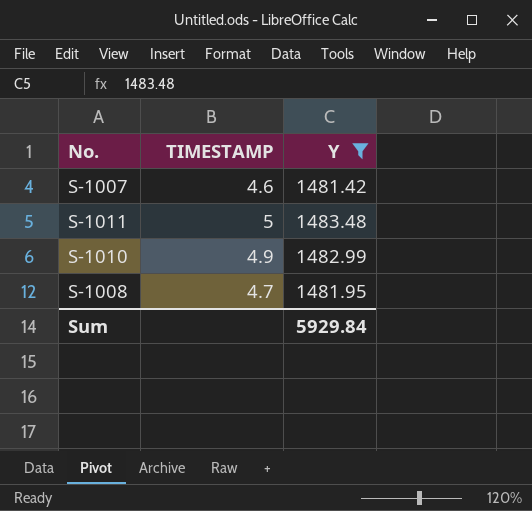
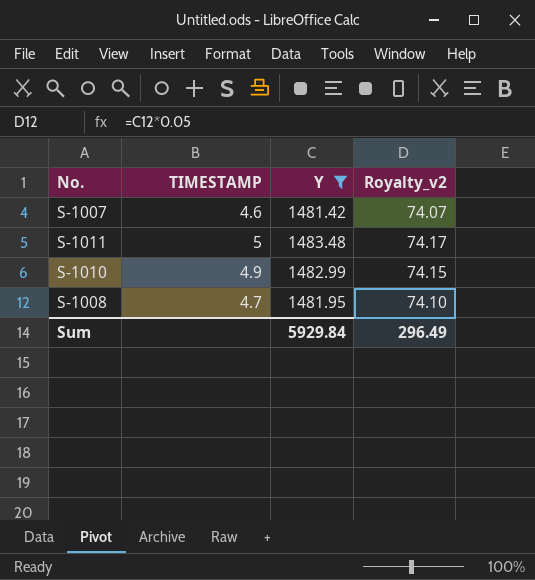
column Royalty_v2 | formula: none -> [Y] * 0.05

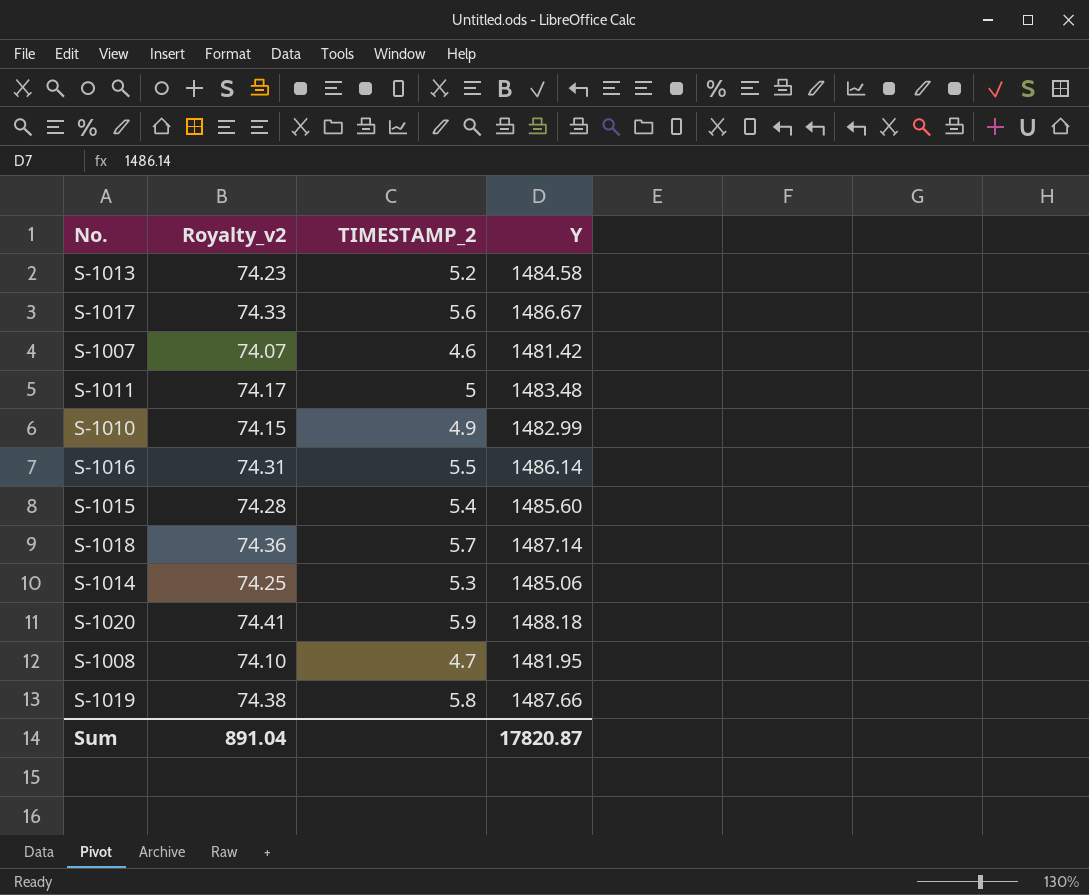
filter: Y <= 1483.48 -> none
column Royalty_v2 | position: 4 -> 2
column name: TIMESTAMP -> TIMESTAMP_2
Sum | Royalty_v2: 296.49 -> 891.04
Sum | Y: 5929.84 -> 17820.87

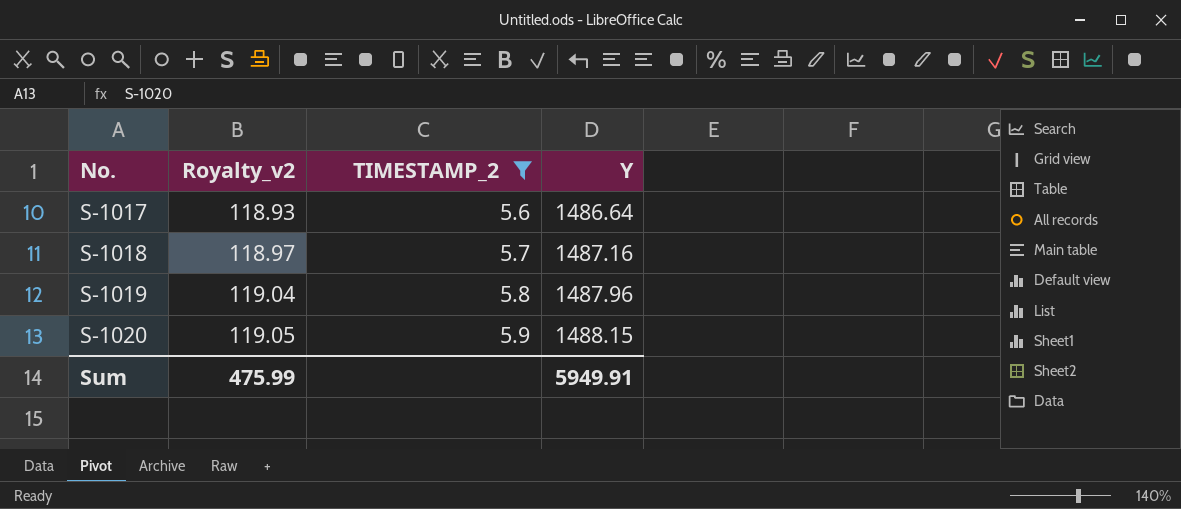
filter: none -> TIMESTAMP_2 >= 5.6
row order: none -> No. ascending
column Royalty_v2 | formula: [Y] * 0.05 -> [Y] * 0.08
S-1017 | Y: 1486.67 -> 1486.64
S-1018 | Y: 1487.14 -> 1487.16
S-1019 | Y: 1487.66 -> 1487.96
S-1020 | Y: 1488.18 -> 1488.15
Sum | Royalty_v2: 891.04 -> 475.99
Sum | Y: 17820.87 -> 5949.91

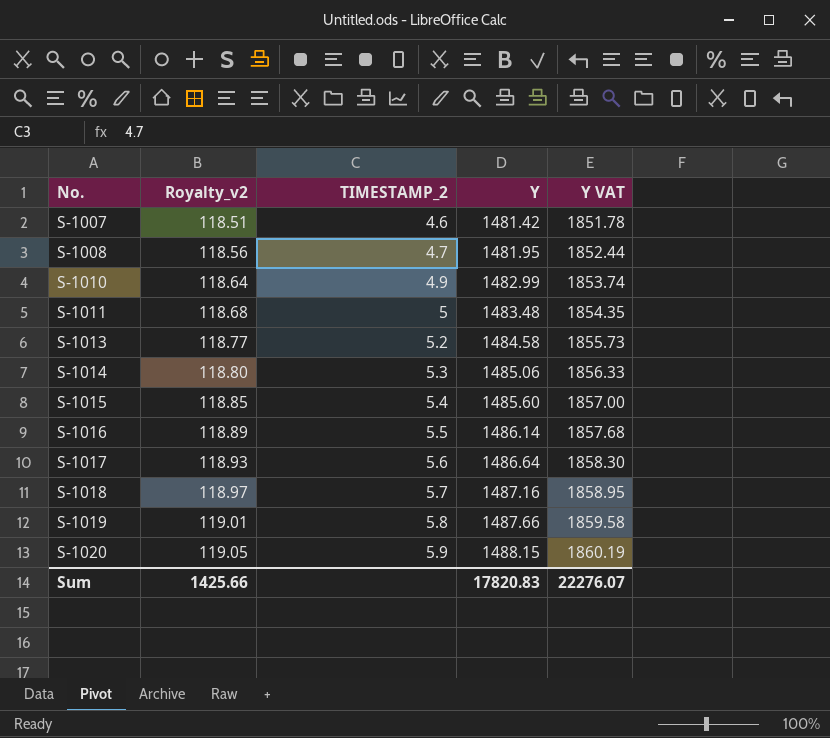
filter: TIMESTAMP_2 >= 5.6 -> none
column Y VAT | formula: none -> [Y] * 1.25
S-1019 | Royalty_v2: 119.04 -> 119.01
S-1019 | Y: 1487.96 -> 1487.66
Sum | Royalty_v2: 475.99 -> 1425.66
Sum | Y: 5949.91 -> 17820.83

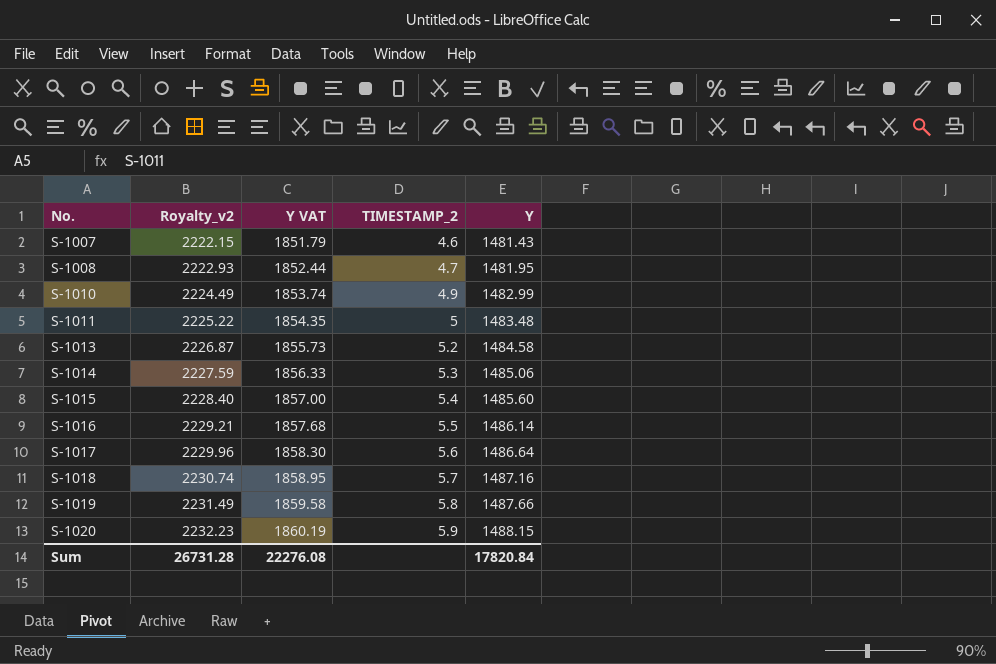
column Royalty_v2 | formula: [Y] * 0.08 -> [Y] * 1.5
column Y VAT | position: 5 -> 3
S-1007 | Y VAT: 1851.78 -> 1851.79
S-1007 | Y: 1481.42 -> 1481.43
Sum | Royalty_v2: 1425.66 -> 26731.28
Sum | Y VAT: 22276.07 -> 22276.08
Sum | Y: 17820.83 -> 17820.84

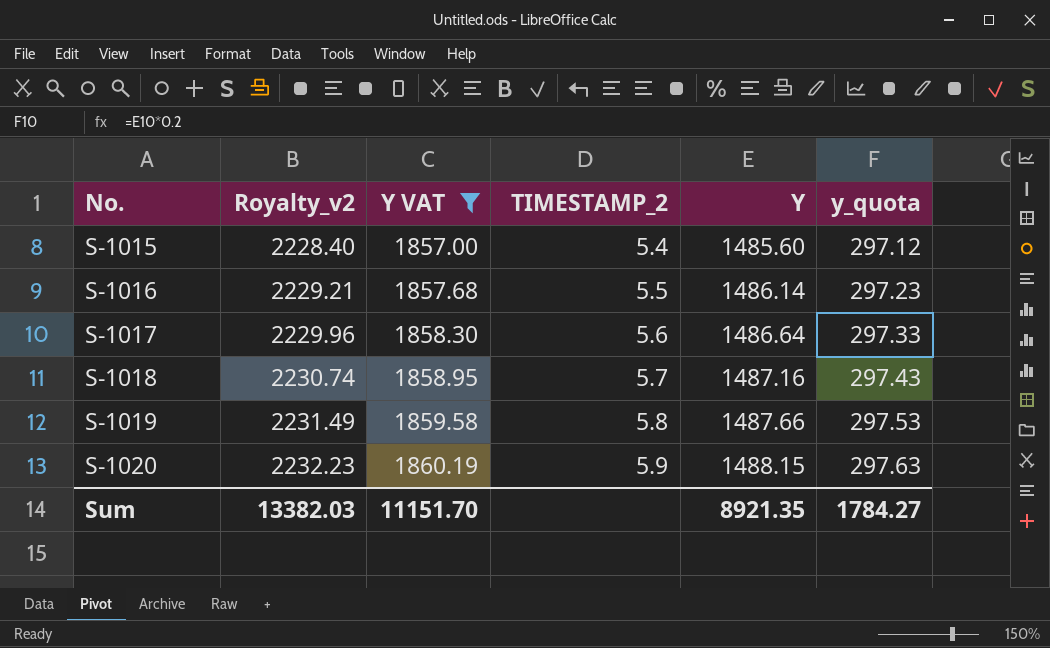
filter: none -> Y VAT >= 1857.00
column y_quota | formula: none -> [Y] * 0.2
Sum | Royalty_v2: 26731.28 -> 13382.03
Sum | Y VAT: 22276.08 -> 11151.70
Sum | Y: 17820.84 -> 8921.35

